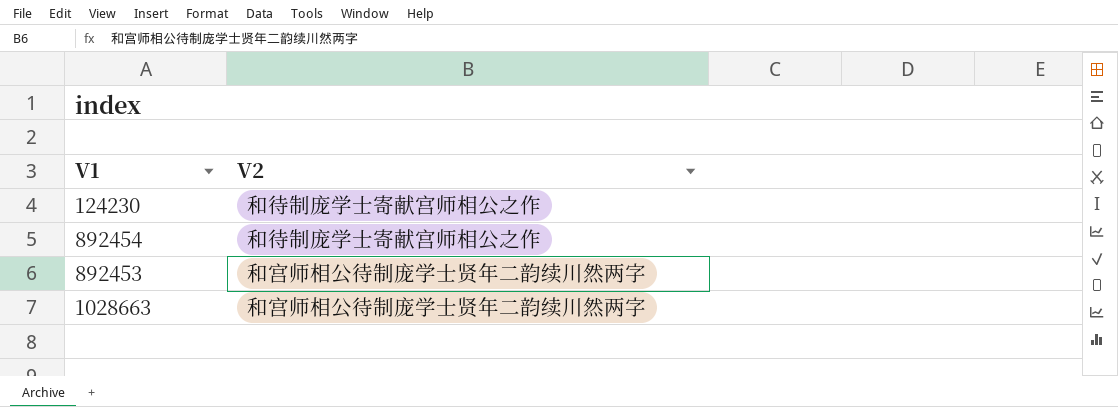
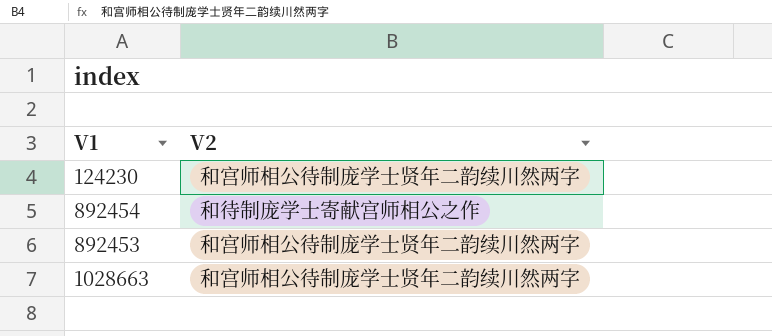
124230 | V2: 和待制庞学士寄献宫师相公之作 -> 和宫师相公待制庞学士贤年二韵续川然两字

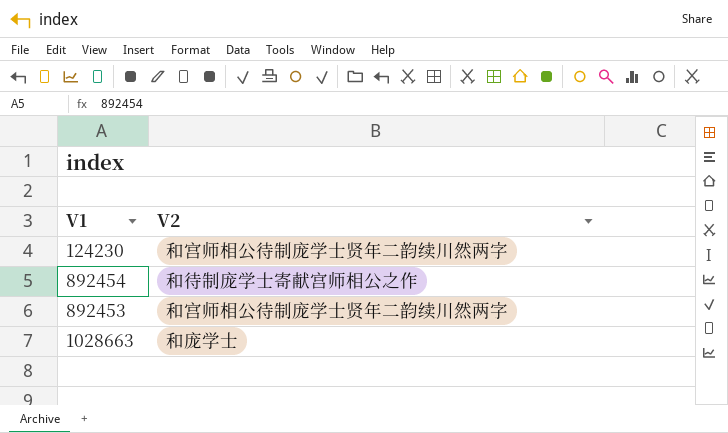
1028663 | V2: 和宫师相公待制庞学士贤年二韵续川然两字 -> 和庞学士

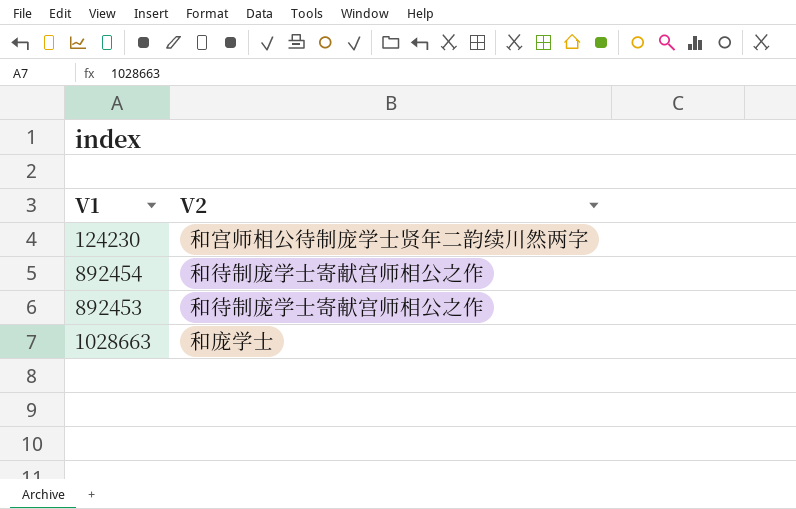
892453 | V2: 和宫师相公待制庞学士贤年二韵续川然两字 -> 和待制庞学士寄献宫师相公之作

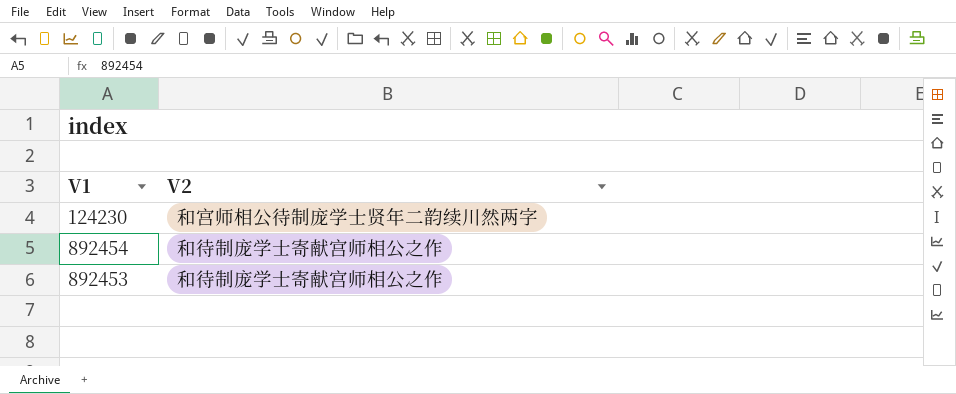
row 1028663: 和庞学士 -> none

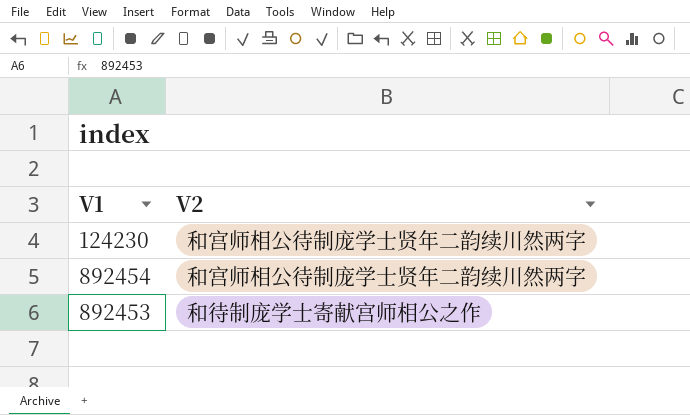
892454 | V2: 和待制庞学士寄献宫师相公之作 -> 和宫师相公待制庞学士贤年二韵续川然两字

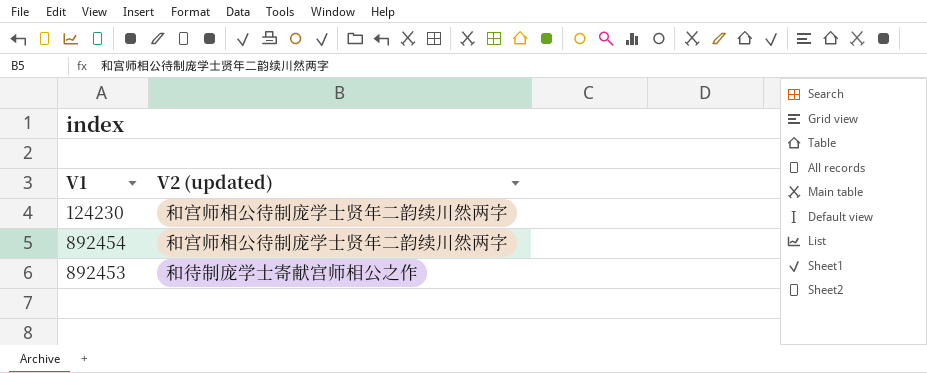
column name: V2 -> V2 (updated)

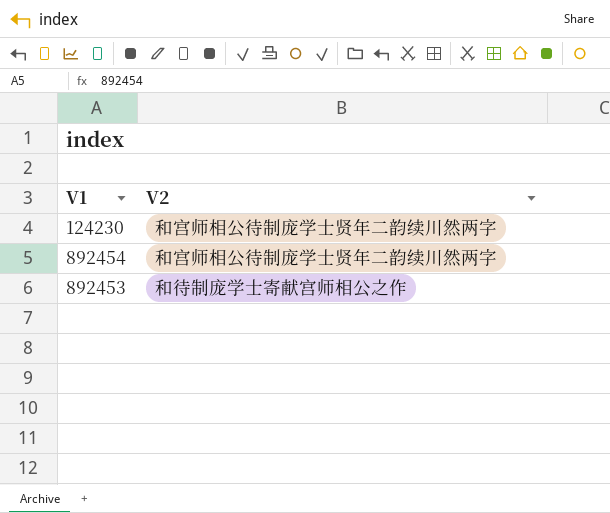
column name: V2 (updated) -> V2

